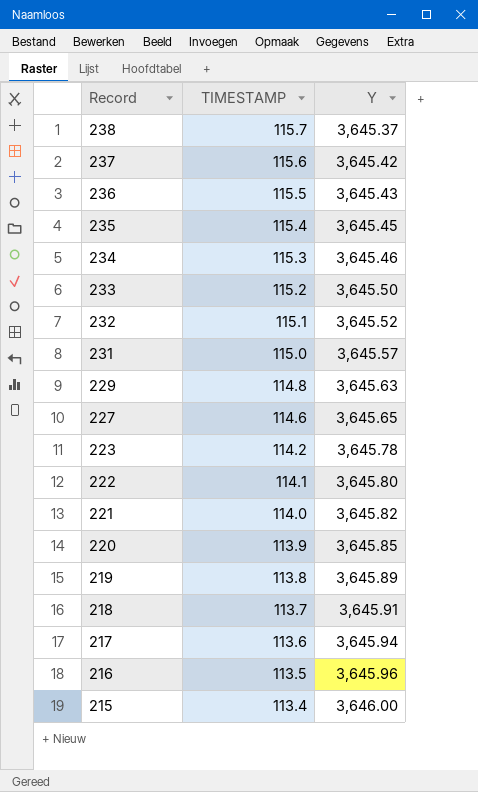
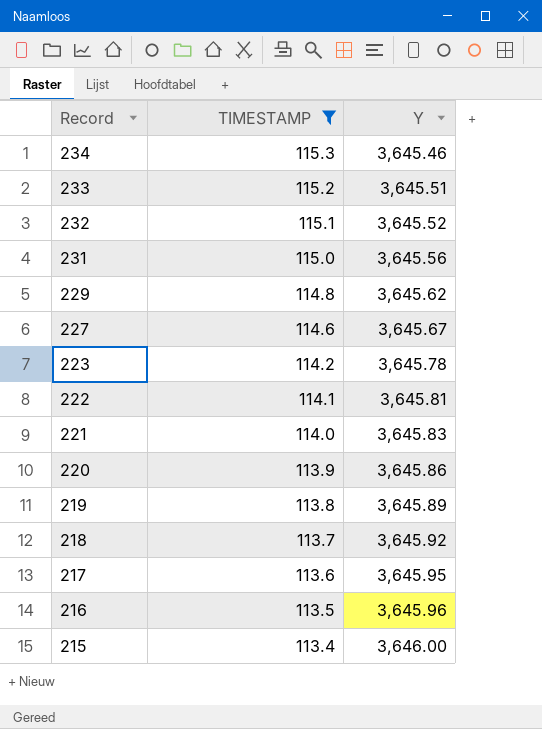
filter: none -> TIMESTAMP <= 115.3
233 | Y: 3,645.50 -> 3,645.51
231 | Y: 3,645.57 -> 3,645.56
229 | Y: 3,645.63 -> 3,645.62
227 | Y: 3,645.65 -> 3,645.67
222 | Y: 3,645.80 -> 3,645.81
221 | Y: 3,645.82 -> 3,645.83
220 | Y: 3,645.85 -> 3,645.86
218 | Y: 3,645.91 -> 3,645.92
217 | Y: 3,645.94 -> 3,645.95

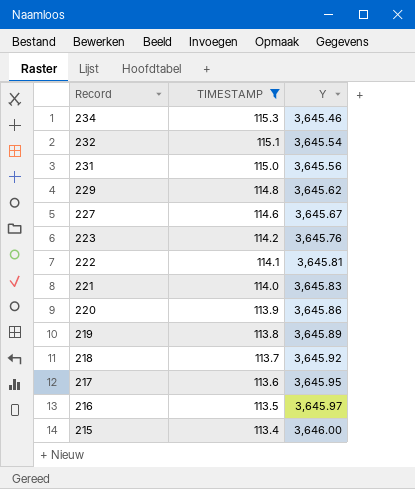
row 233: 115.2 | 3,645.51 -> none
232 | Y: 3,645.52 -> 3,645.54
223 | Y: 3,645.78 -> 3,645.76
216 | Y: 3,645.96 -> 3,645.97

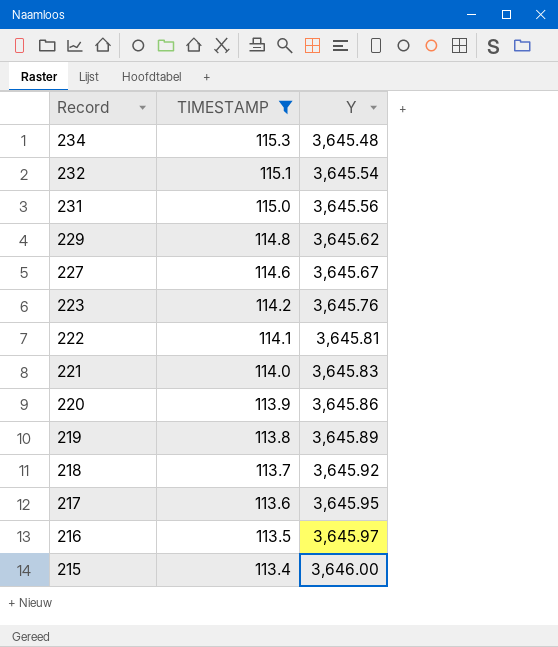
234 | Y: 3,645.46 -> 3,645.48

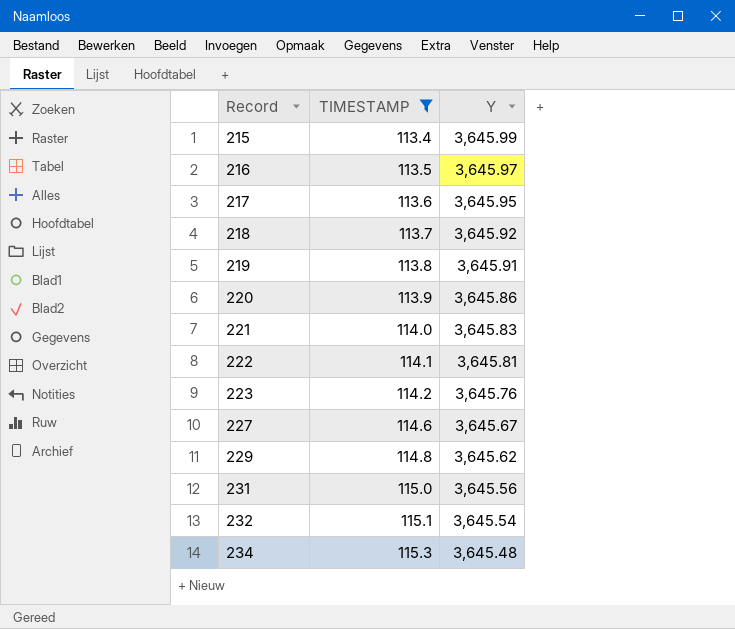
row order: Record descending -> Record ascending
215 | Y: 3,646.00 -> 3,645.99
219 | Y: 3,645.89 -> 3,645.91

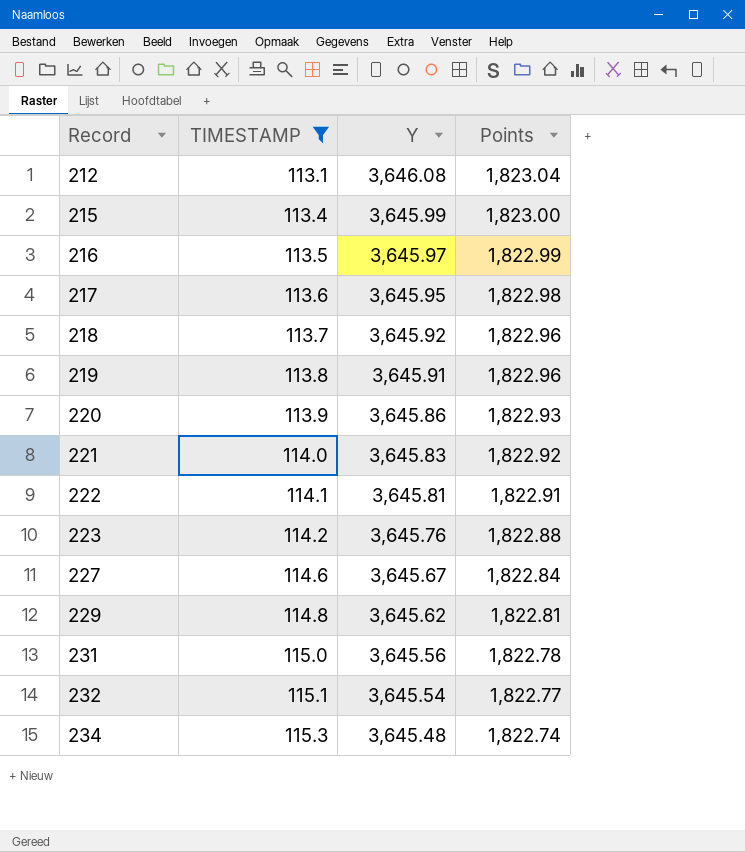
column Points | formula: none -> [Y] * 0.5
row 212: none -> 113.1 | 3,646.08 | 1,823.04

